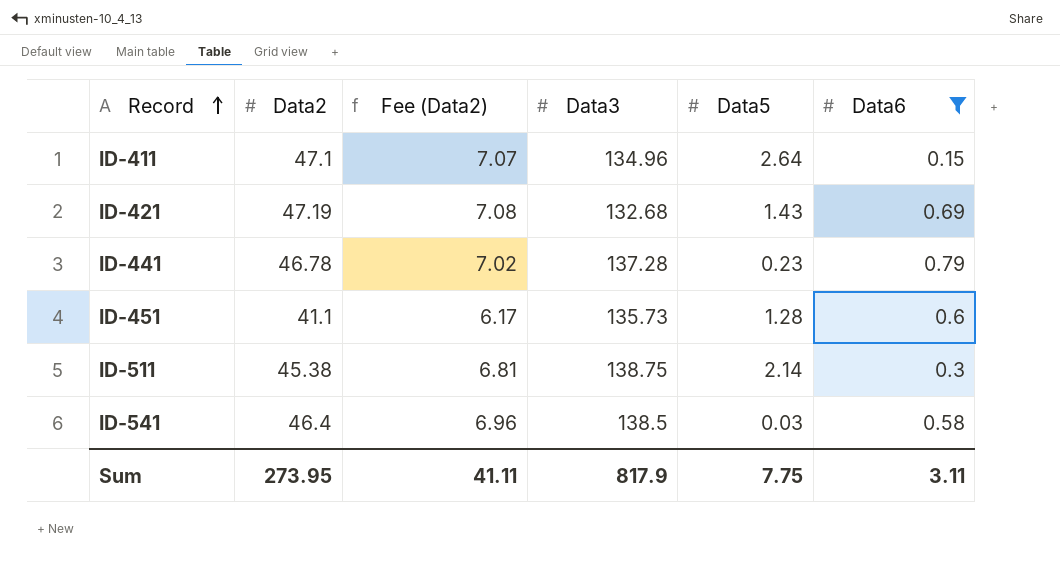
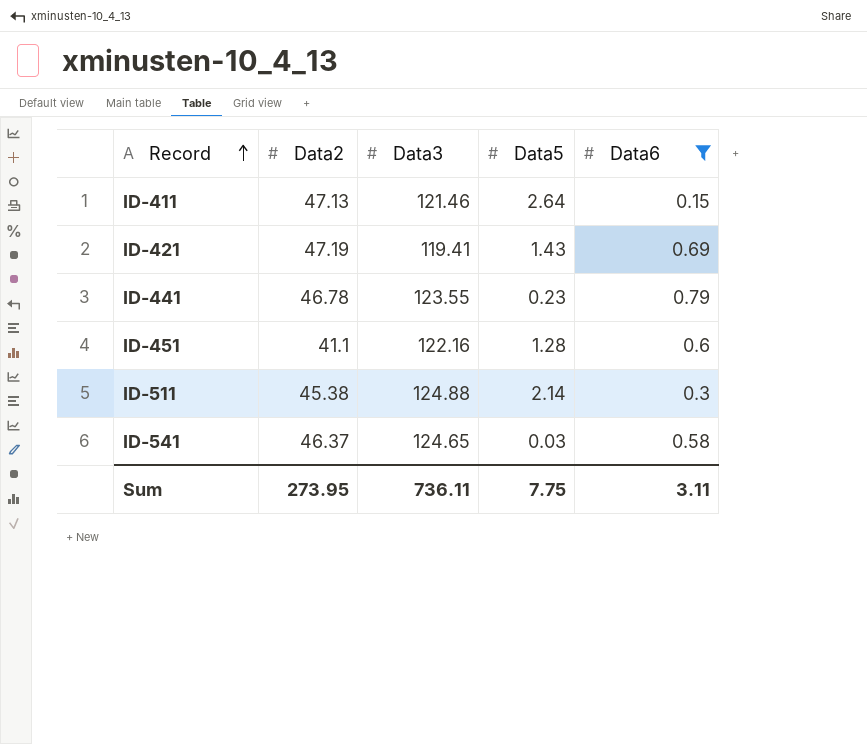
column Fee (Data2) | formula: [Data2] * 0.15 -> none
ID-411 | Data2: 47.1 -> 47.13
ID-411 | Data3: 134.96 -> 121.46
ID-421 | Data3: 132.68 -> 119.41
ID-441 | Data3: 137.28 -> 123.55
ID-451 | Data3: 135.73 -> 122.16
ID-511 | Data3: 138.75 -> 124.88
ID-541 | Data2: 46.4 -> 46.37
ID-541 | Data3: 138.5 -> 124.65
Sum | Data3: 817.9 -> 736.11

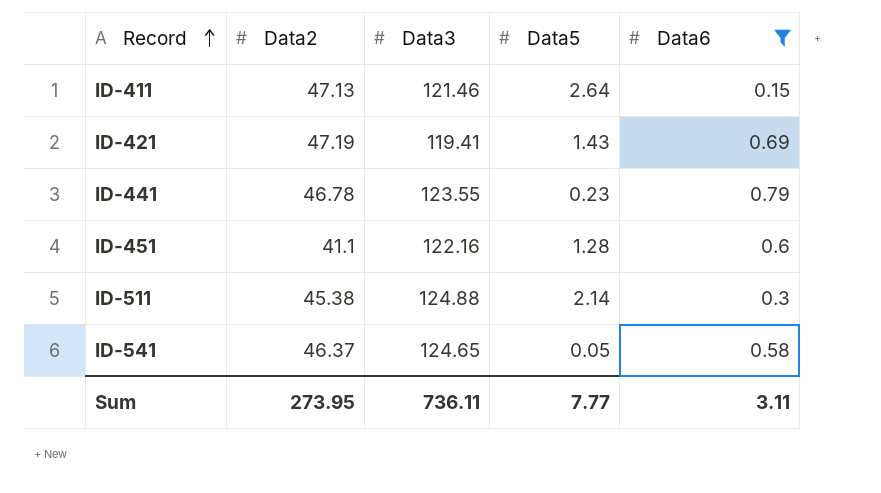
ID-541 | Data5: 0.03 -> 0.05
Sum | Data5: 7.75 -> 7.77

